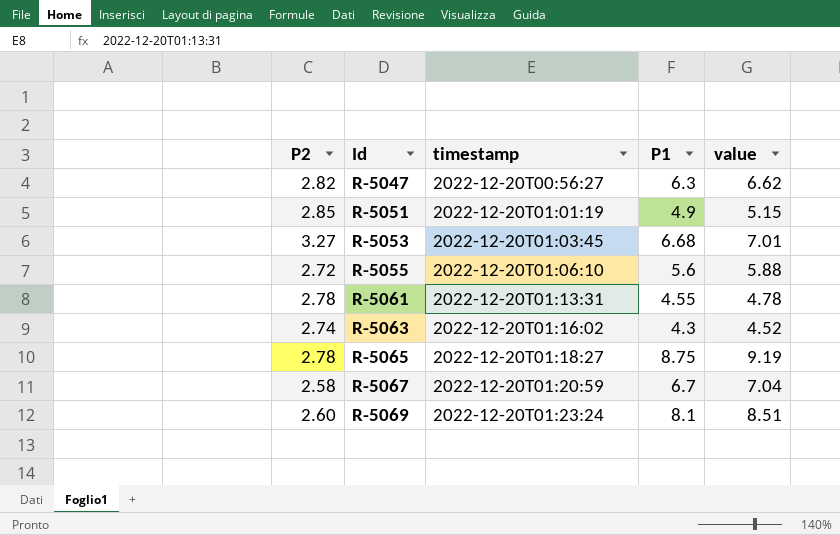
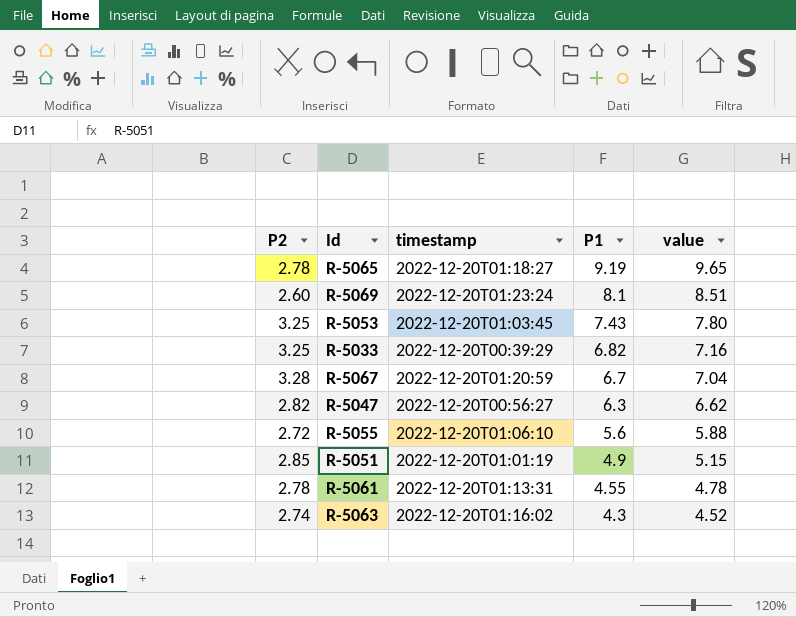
row order: Id ascending -> P1 descending
R-5065 | P1: 8.75 -> 9.19
R-5065 | value: 9.19 -> 9.65
R-5053 | P2: 3.27 -> 3.25
R-5053 | P1: 6.68 -> 7.43
R-5053 | value: 7.01 -> 7.80
row R-5033: none -> 3.25 | 2022-12-20T00:39:29 | 6.82 | 7.16
R-5067 | P2: 2.58 -> 3.28

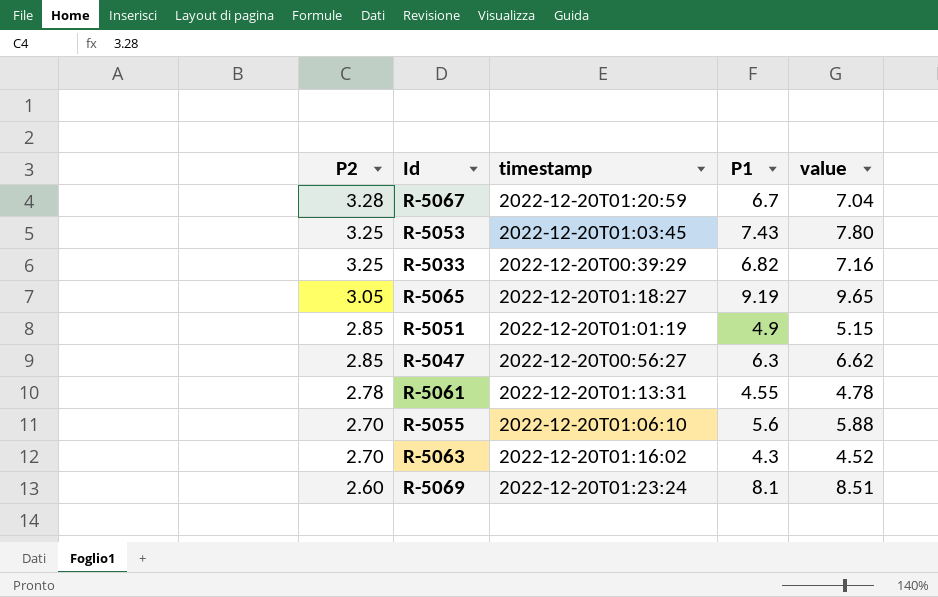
row order: P1 descending -> P2 descending
R-5065 | P2: 2.78 -> 3.05
R-5047 | P2: 2.82 -> 2.85
R-5055 | P2: 2.72 -> 2.70
R-5063 | P2: 2.74 -> 2.70

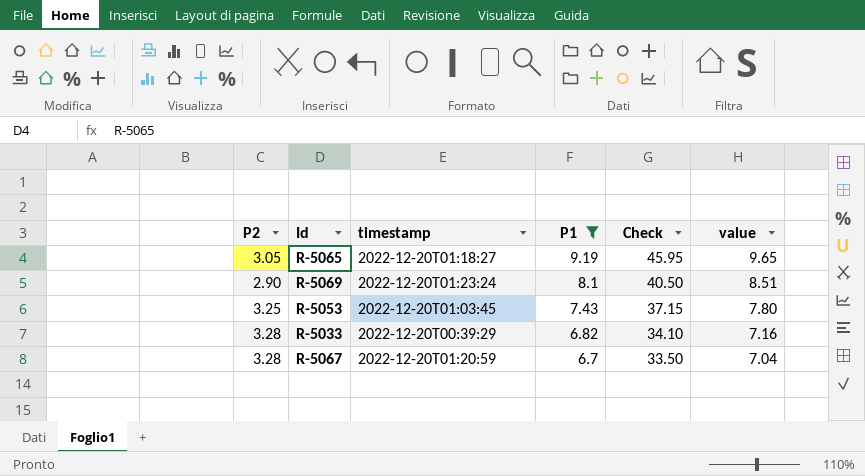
filter: none -> P1 >= 6.7
row order: P2 descending -> P1 descending
column Check | formula: none -> [P1] * 5
R-5069 | P2: 2.60 -> 2.90
R-5033 | P2: 3.25 -> 3.28

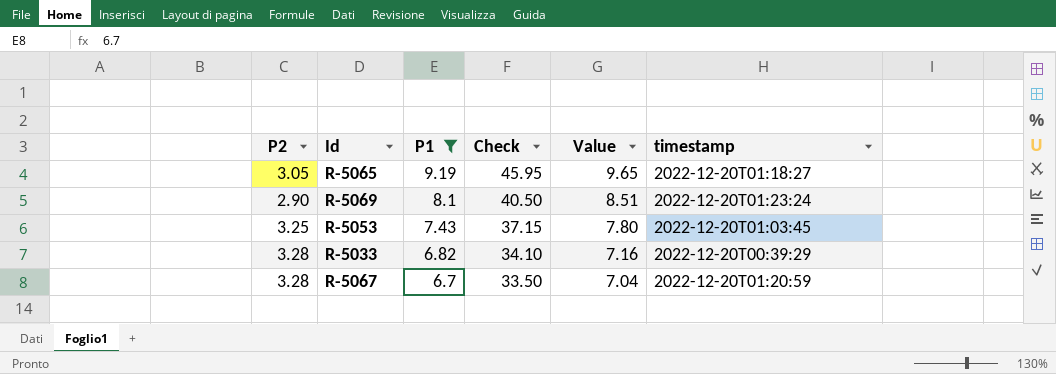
column name: value -> Value
column timestamp | position: 3 -> 6

